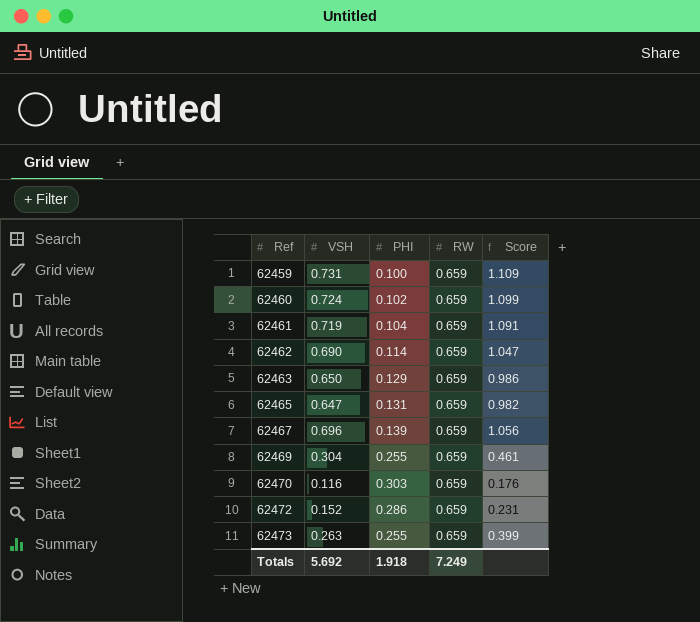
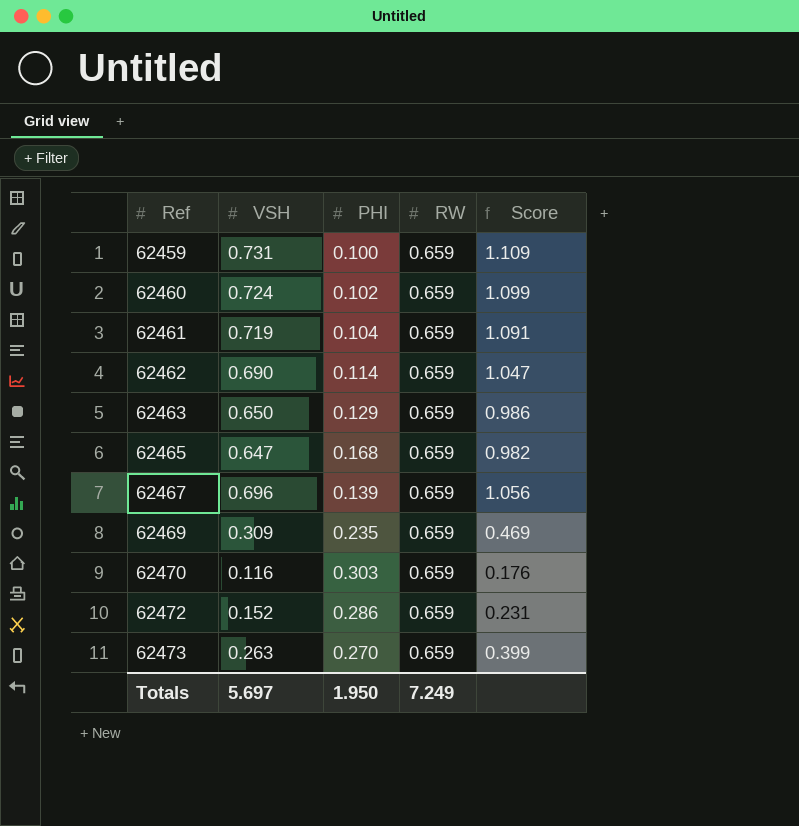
62465 | PHI: 0.131 -> 0.168
62469 | VSH: 0.304 -> 0.309
62469 | PHI: 0.255 -> 0.235
62469 | Score: 0.461 -> 0.469
62473 | PHI: 0.255 -> 0.270
Totals | VSH: 5.692 -> 5.697
Totals | PHI: 1.918 -> 1.950

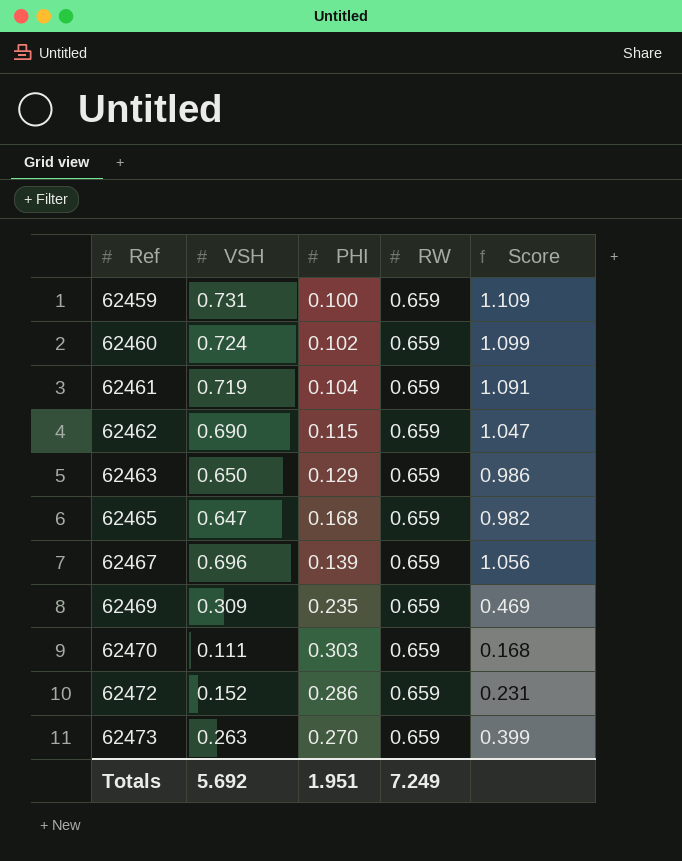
62462 | PHI: 0.114 -> 0.115
62470 | VSH: 0.116 -> 0.111
62470 | Score: 0.176 -> 0.168
Totals | VSH: 5.697 -> 5.692
Totals | PHI: 1.950 -> 1.951

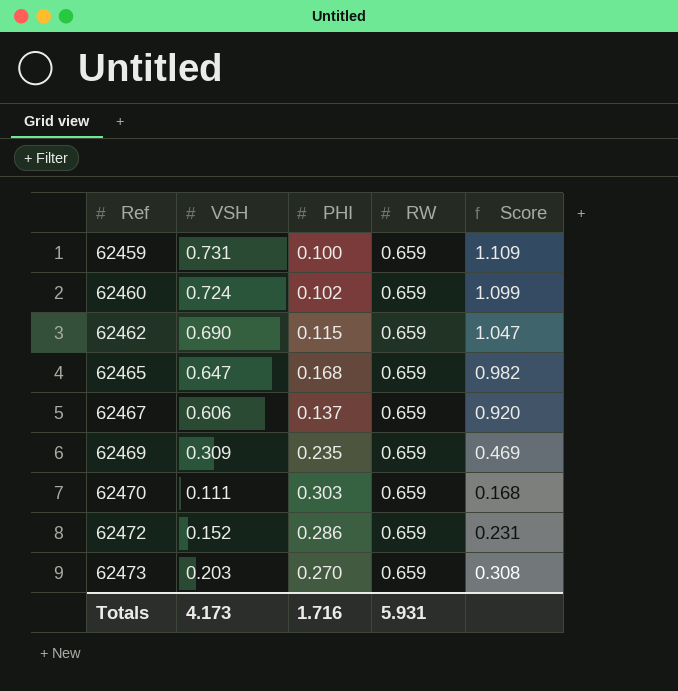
row 62461: 0.719 | 0.104 | 0.659 | 1.091 -> none
row 62463: 0.650 | 0.129 | 0.659 | 0.986 -> none
62467 | VSH: 0.696 -> 0.606
62467 | PHI: 0.139 -> 0.137
62467 | Score: 1.056 -> 0.920
62473 | VSH: 0.263 -> 0.203
62473 | Score: 0.399 -> 0.308
Totals | VSH: 5.692 -> 4.173
Totals | PHI: 1.951 -> 1.716
Totals | RW: 7.249 -> 5.931

